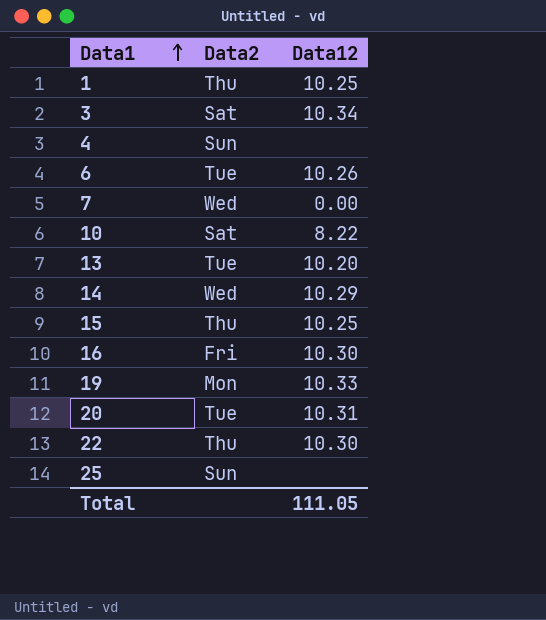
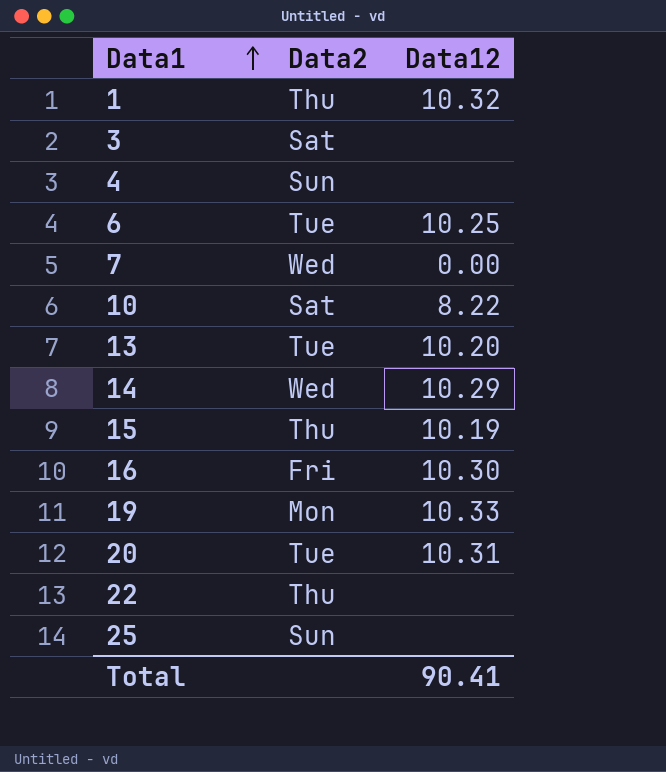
1 | Data12: 10.25 -> 10.32
3 | Data12: 10.34 -> none
6 | Data12: 10.26 -> 10.25
15 | Data12: 10.25 -> 10.19
22 | Data12: 10.30 -> none
Total | Data12: 111.05 -> 90.41

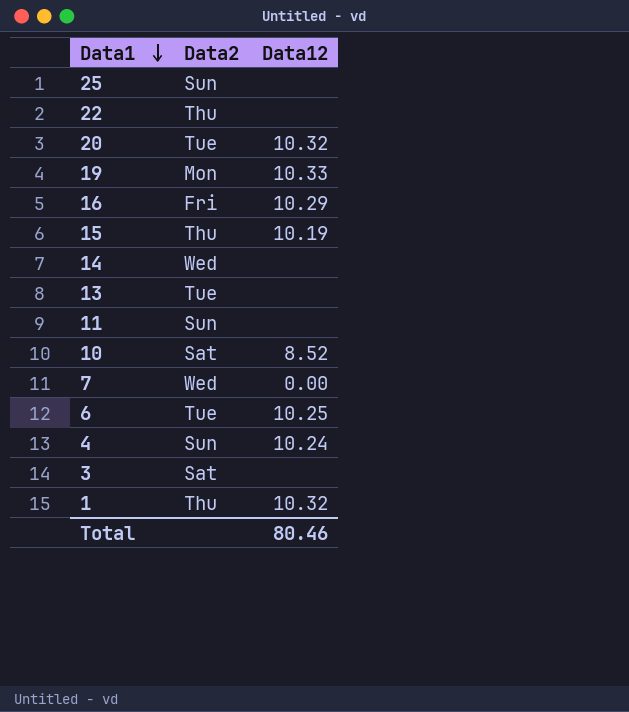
row order: Data1 ascending -> Data1 descending
20 | Data12: 10.31 -> 10.32
16 | Data12: 10.30 -> 10.29
14 | Data12: 10.29 -> none
13 | Data12: 10.20 -> none
row 11: none -> Sun | none
10 | Data12: 8.22 -> 8.52
4 | Data12: none -> 10.24
Total | Data12: 90.41 -> 80.46

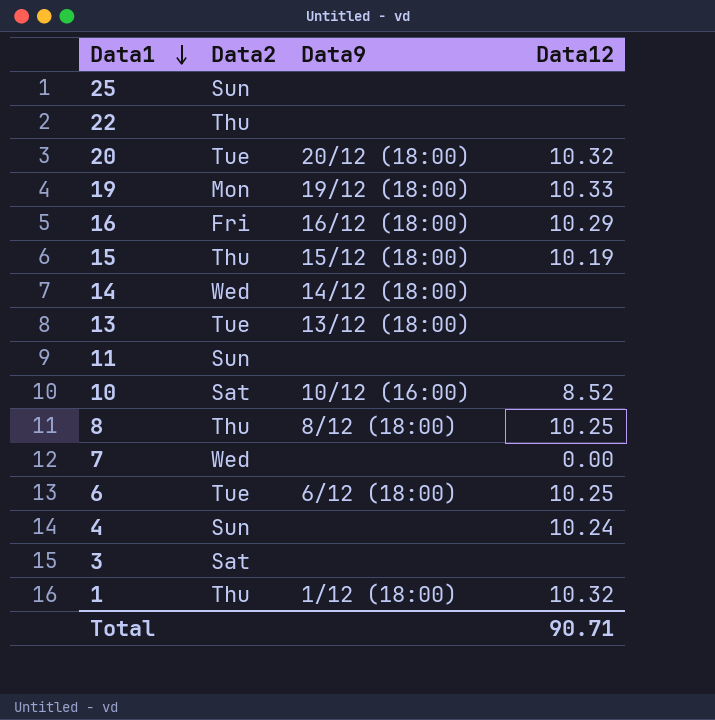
column Data9 | position: none -> 3
row 8: none -> Thu | 8/12 (18:00) | 10.25
Total | Data12: 80.46 -> 90.71

